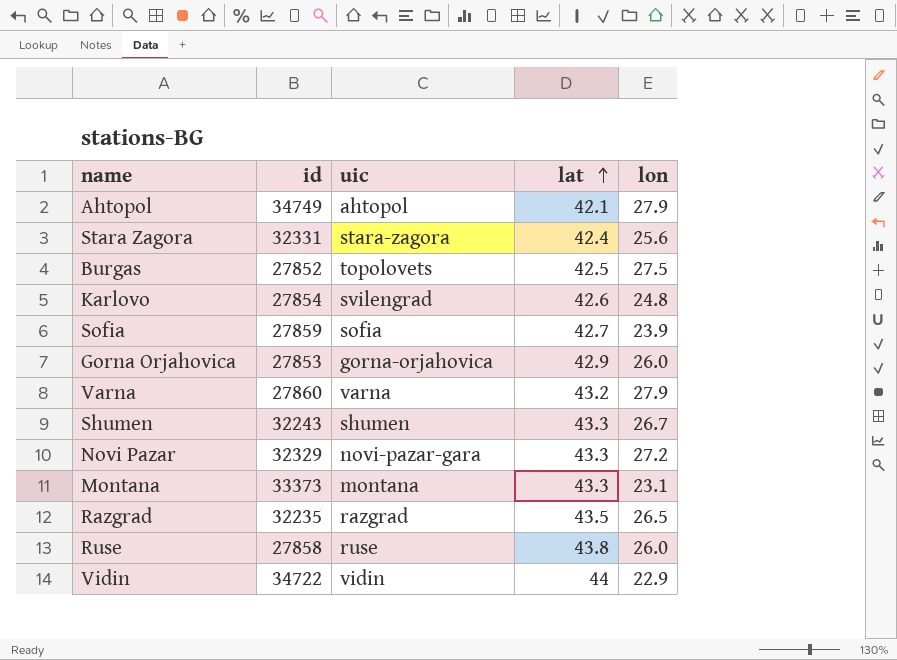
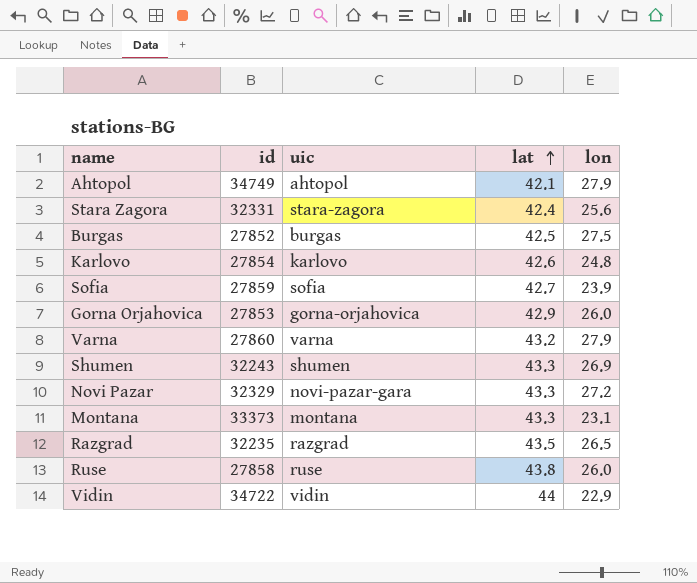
Burgas | uic: topolovets -> burgas
Karlovo | uic: svilengrad -> karlovo
Shumen | lon: 26.7 -> 26.9

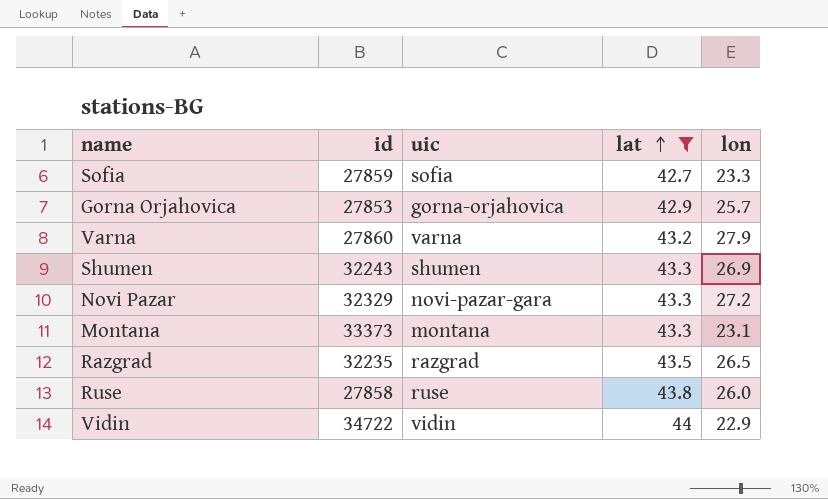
filter: none -> lat >= 42.7
Sofia | lon: 23.9 -> 23.3
Gorna Orjahovica | lon: 26.0 -> 25.7

